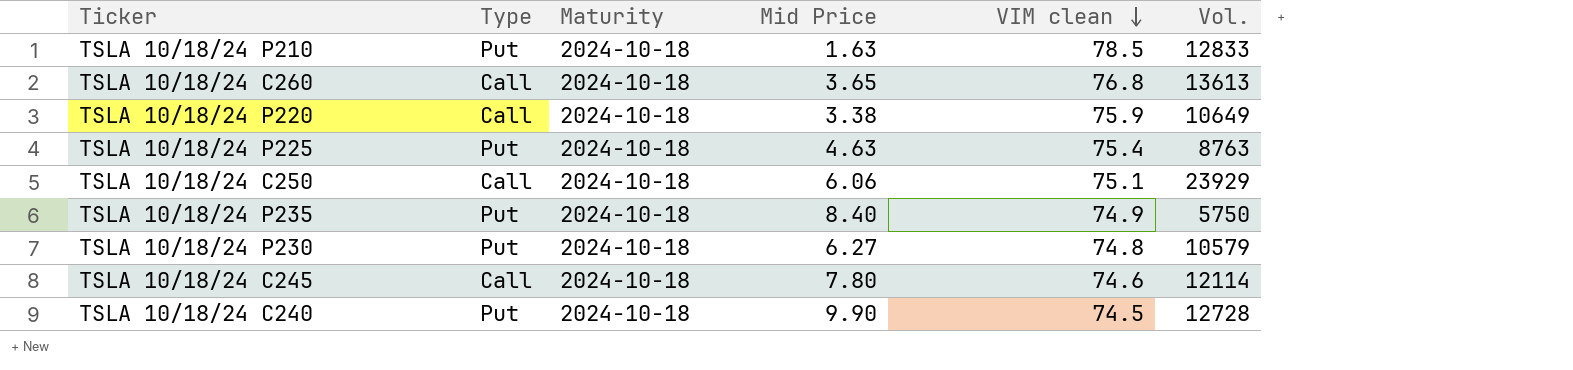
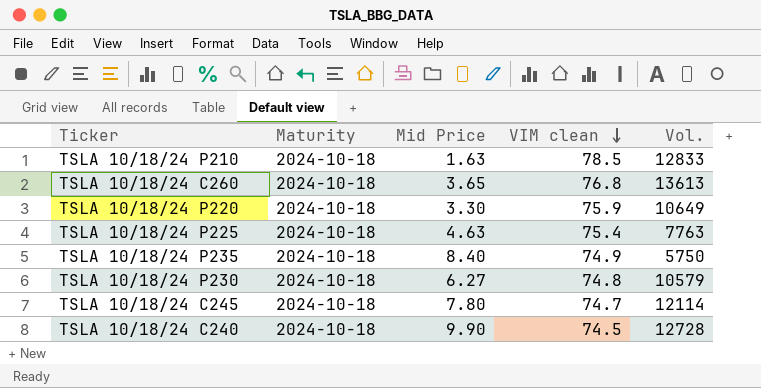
column Type | position: 2 -> none
row TSLA 10/18/24 C250: Call | 2024-10-18 | 6.06 | 75.1 | 23929 -> none
TSLA 10/18/24 P220 | Mid Price: 3.38 -> 3.30
TSLA 10/18/24 P225 | Vol.: 8763 -> 7763
TSLA 10/18/24 C245 | VIM clean: 74.6 -> 74.7

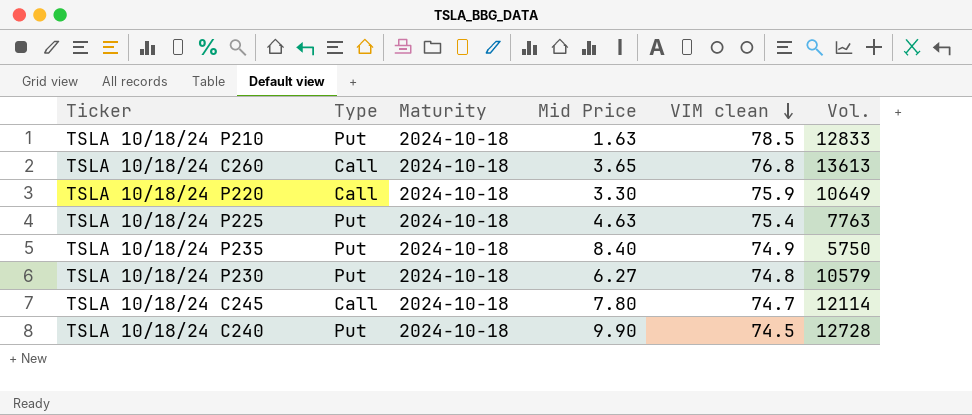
column Type | position: none -> 2

